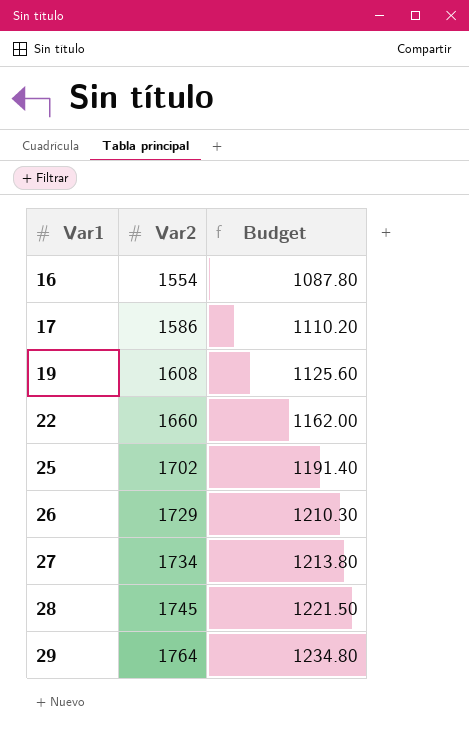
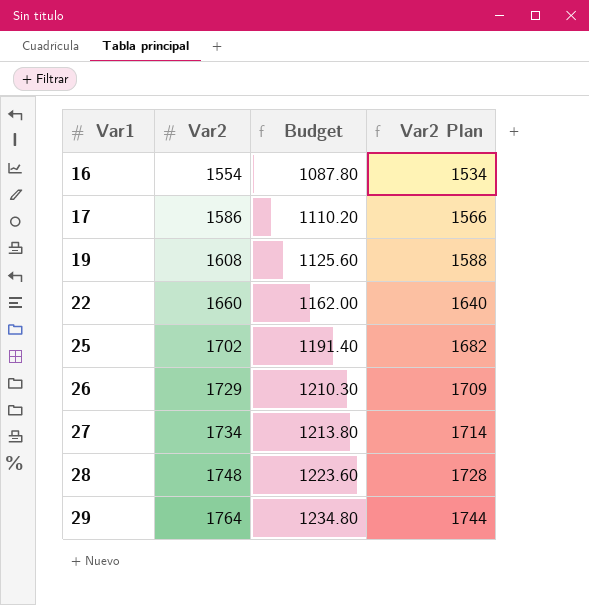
column Var2 Plan | formula: none -> [Var2] - 20
28 | Var2: 1745 -> 1748
28 | Budget: 1221.50 -> 1223.60

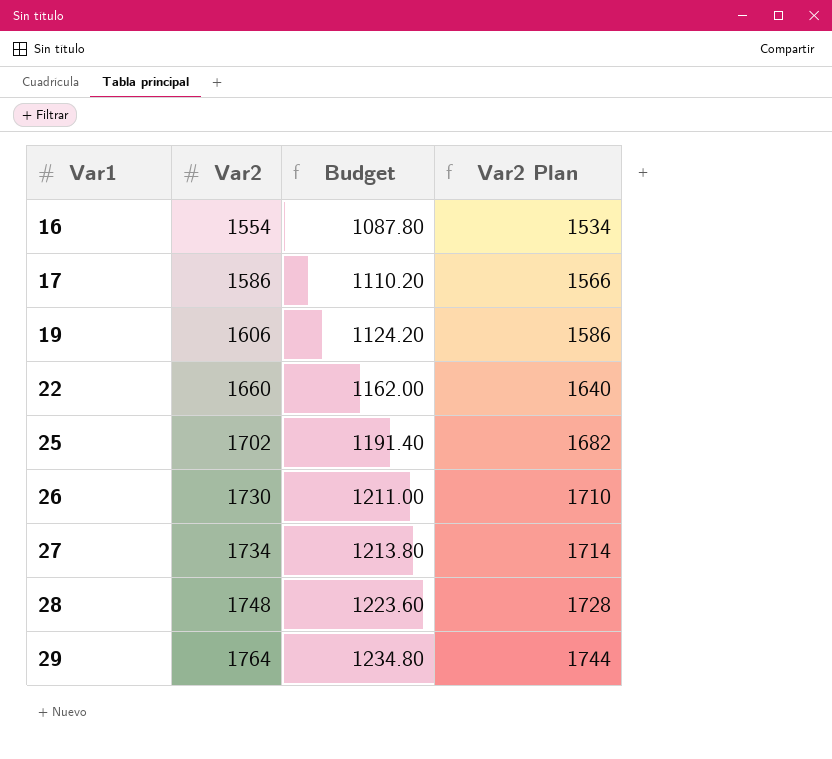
19 | Var2: 1608 -> 1606
19 | Budget: 1125.60 -> 1124.20
19 | Var2 Plan: 1588 -> 1586
26 | Var2: 1729 -> 1730
26 | Budget: 1210.30 -> 1211.00
26 | Var2 Plan: 1709 -> 1710

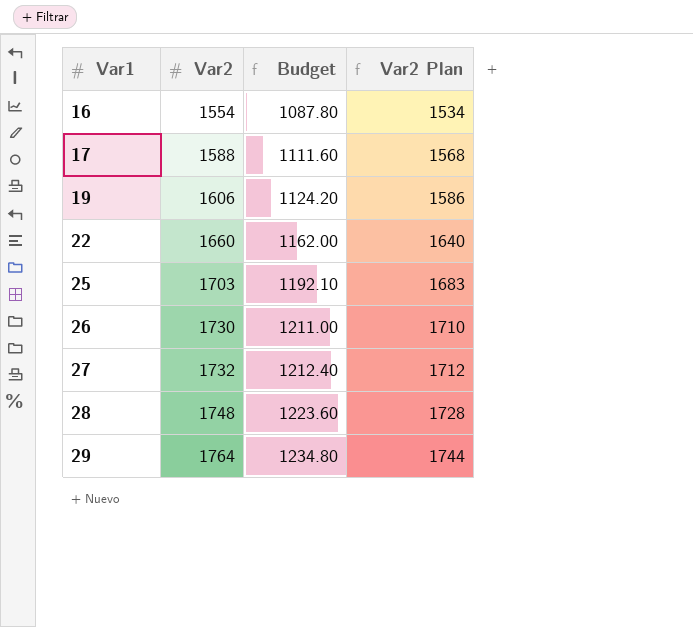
17 | Var2: 1586 -> 1588
17 | Budget: 1110.20 -> 1111.60
17 | Var2 Plan: 1566 -> 1568
25 | Var2: 1702 -> 1703
25 | Budget: 1191.40 -> 1192.10
25 | Var2 Plan: 1682 -> 1683
27 | Var2: 1734 -> 1732
27 | Budget: 1213.80 -> 1212.40
27 | Var2 Plan: 1714 -> 1712

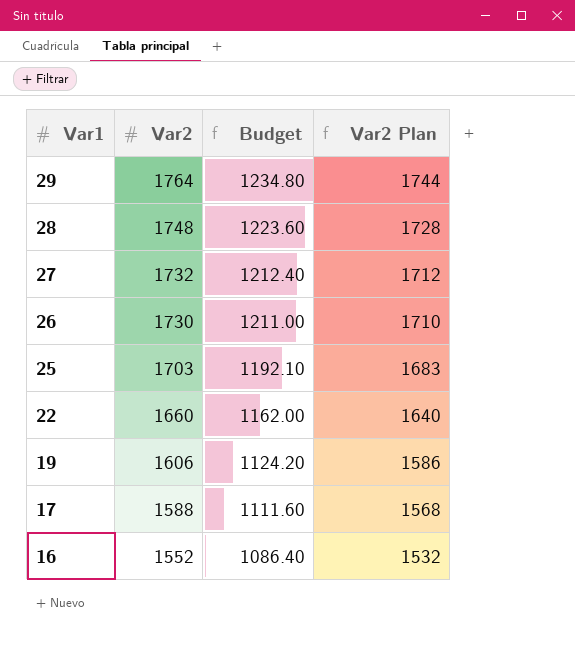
row order: Var1 ascending -> Var1 descending
16 | Var2: 1554 -> 1552
16 | Budget: 1087.80 -> 1086.40
16 | Var2 Plan: 1534 -> 1532

